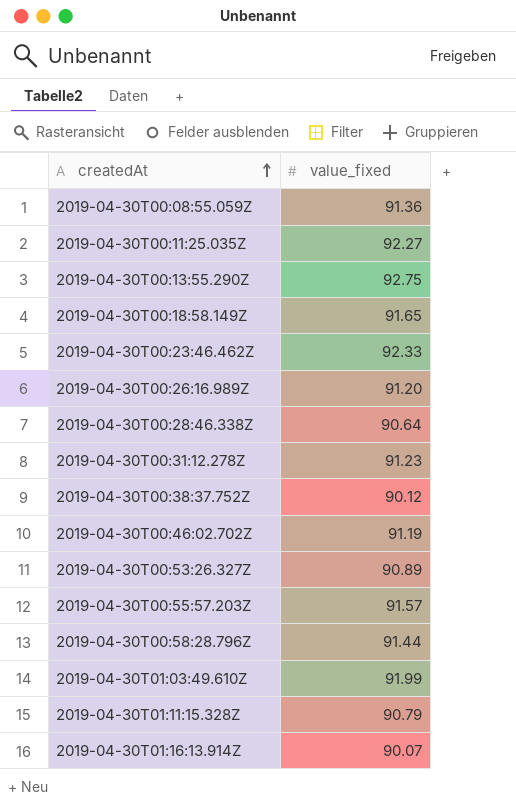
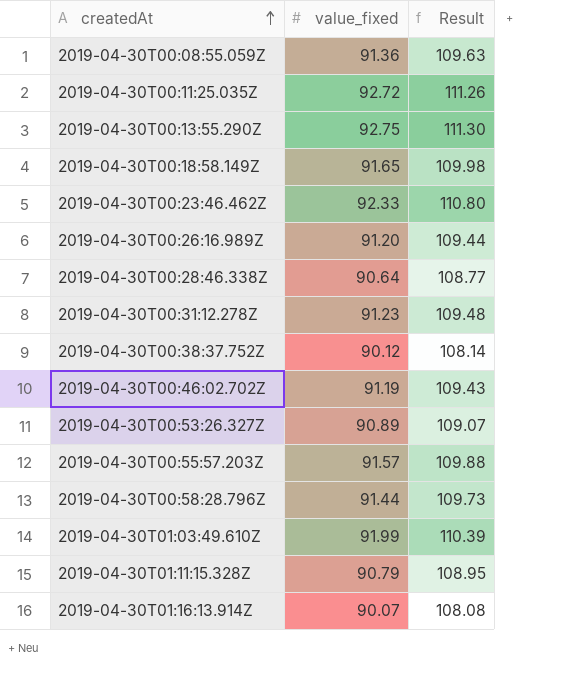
column Result | formula: none -> [value_fixed] * 1.2
2019-04-30T00:11:25.035Z | value_fixed: 92.27 -> 92.72

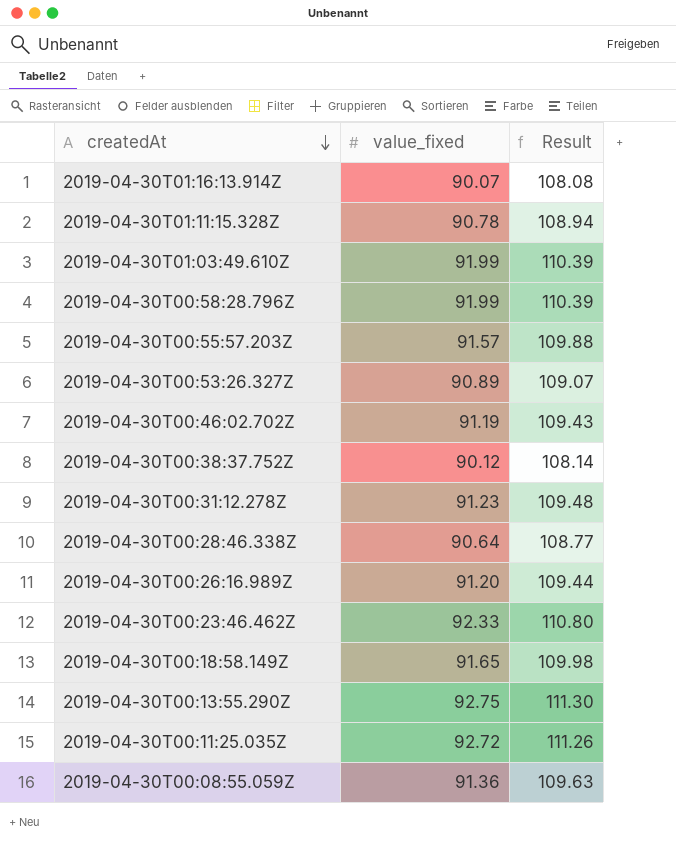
row order: createdAt ascending -> createdAt descending
2019-04-30T01:11:15.328Z | value_fixed: 90.79 -> 90.78
2019-04-30T01:11:15.328Z | Result: 108.95 -> 108.94
2019-04-30T00:58:28.796Z | value_fixed: 91.44 -> 91.99
2019-04-30T00:58:28.796Z | Result: 109.73 -> 110.39

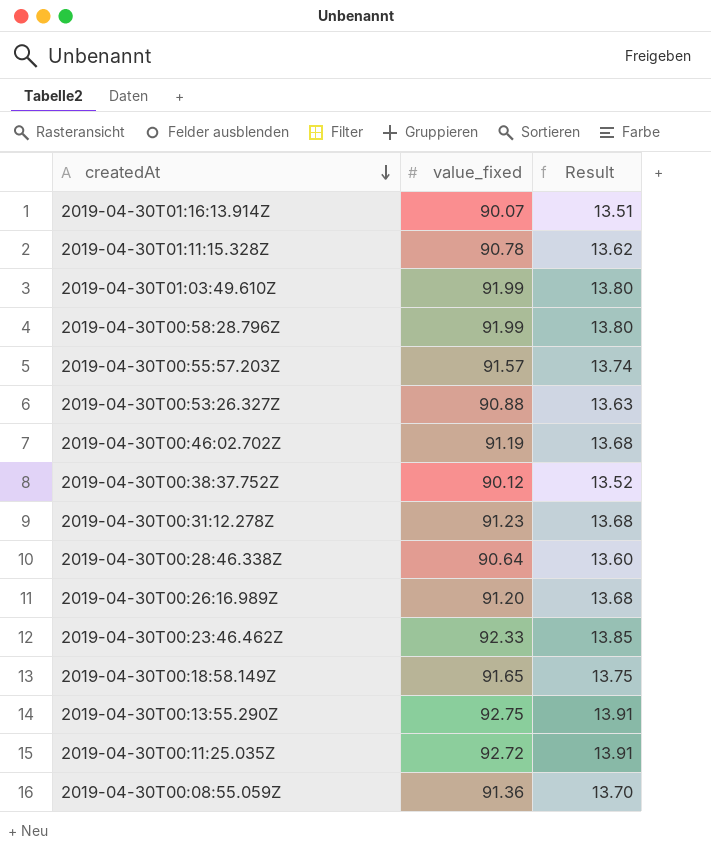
column Result | formula: [value_fixed] * 1.2 -> [value_fixed] * 0.15
2019-04-30T00:53:26.327Z | value_fixed: 90.89 -> 90.88

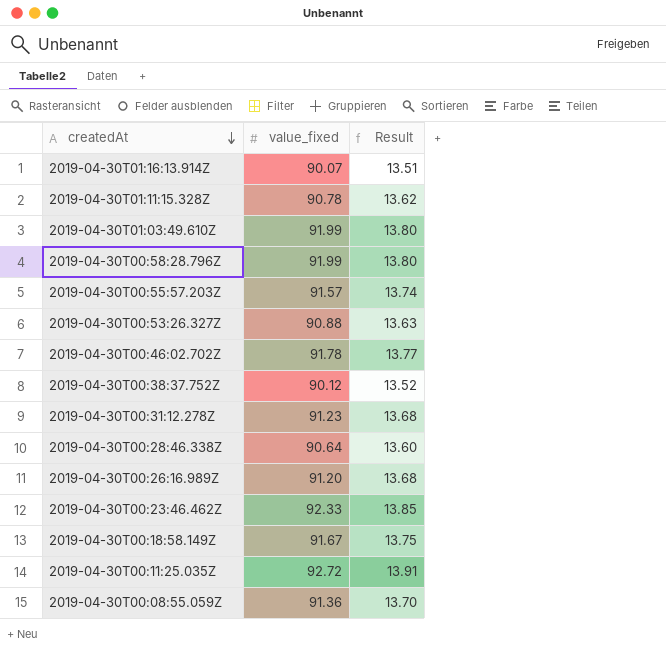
row 2019-04-30T00:13:55.290Z: 92.75 | 13.91 -> none
2019-04-30T00:46:02.702Z | value_fixed: 91.19 -> 91.78
2019-04-30T00:46:02.702Z | Result: 13.68 -> 13.77
2019-04-30T00:18:58.149Z | value_fixed: 91.65 -> 91.67

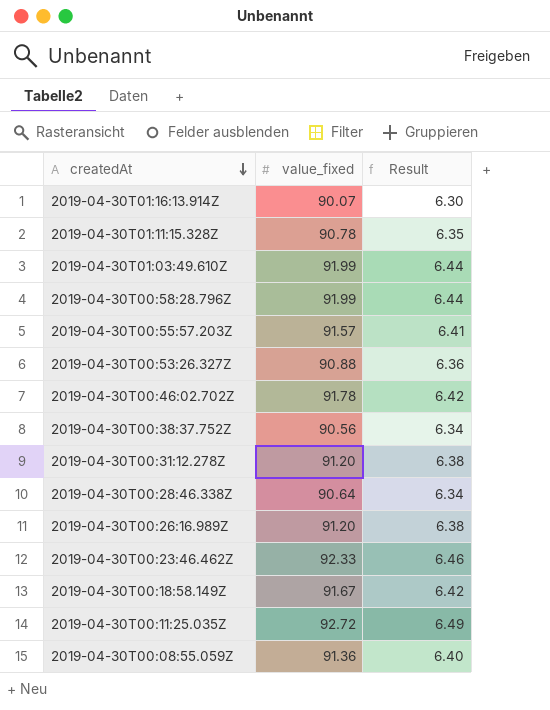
column Result | formula: [value_fixed] * 0.15 -> [value_fixed] * 0.07
2019-04-30T00:38:37.752Z | value_fixed: 90.12 -> 90.56
2019-04-30T00:31:12.278Z | value_fixed: 91.23 -> 91.20

